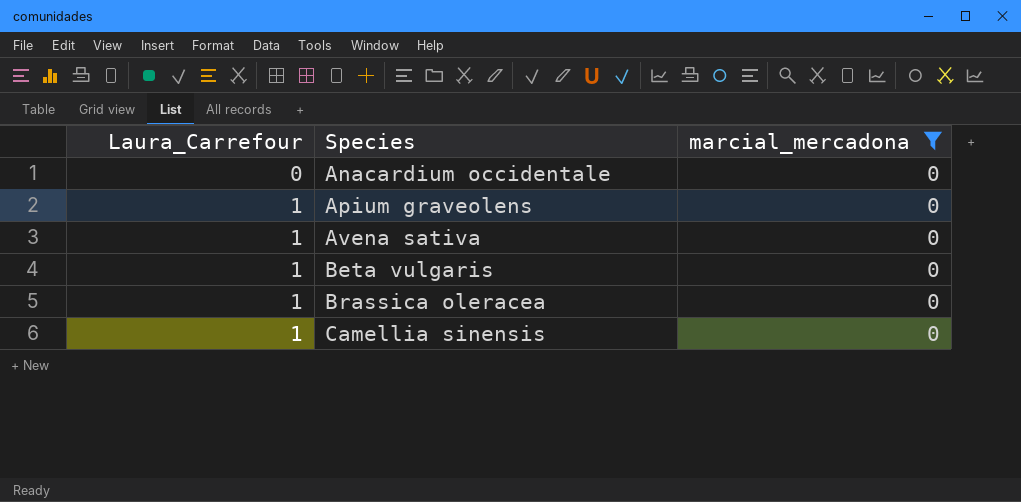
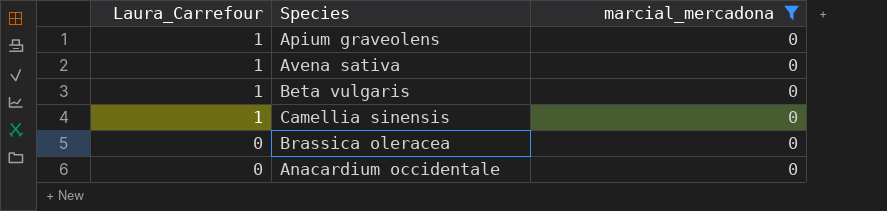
row order: Laura_Carrefour ascending -> Laura_Carrefour descending
Brassica oleracea | Laura_Carrefour: 1 -> 0

